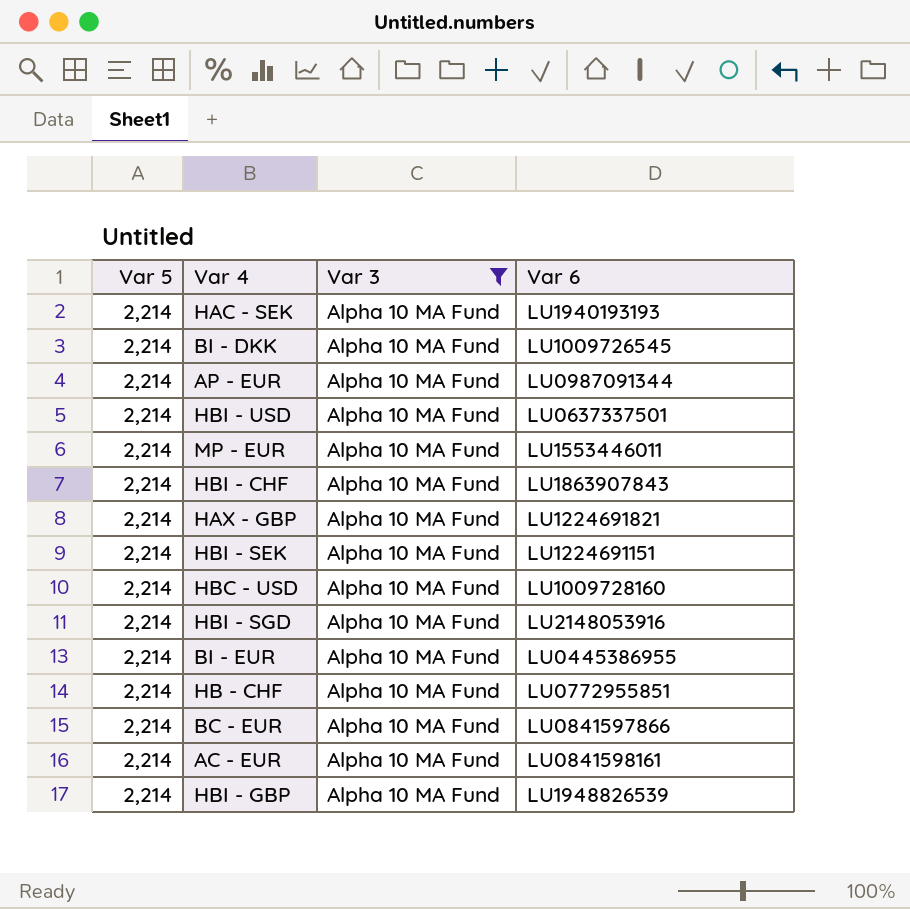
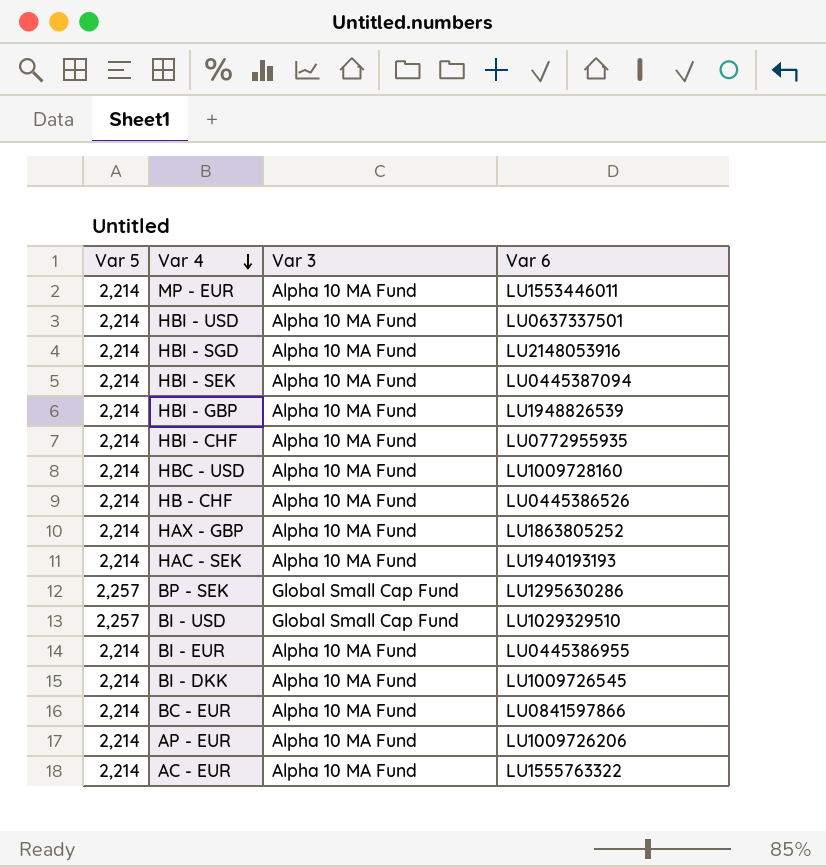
filter: Var 3 = Alpha 10 MA Fund -> none
row order: none -> Var 4 descending
HBI - SEK | Var 6: LU1224691151 -> LU0445387094
HBI - CHF | Var 6: LU1863907843 -> LU0772955935
HB - CHF | Var 6: LU0772955851 -> LU0445386526
HAX - GBP | Var 6: LU1224691821 -> LU1863805252
AP - EUR | Var 6: LU0987091344 -> LU1009726206
AC - EUR | Var 6: LU0841598161 -> LU1555763322

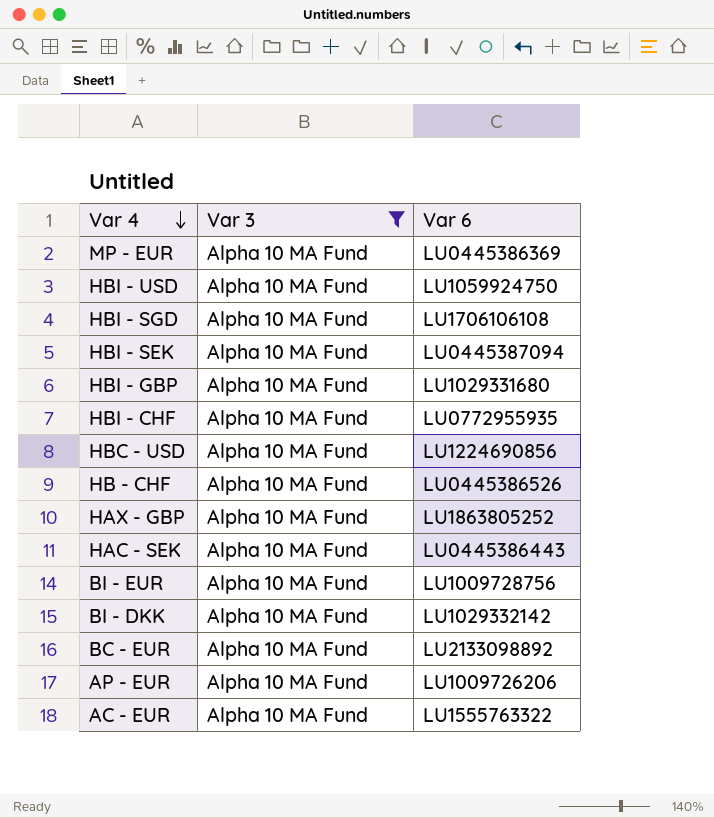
filter: none -> Var 3 = Alpha 10 MA Fund
column Var 5 | position: 1 -> none
MP - EUR | Var 6: LU1553446011 -> LU0445386369
HBI - USD | Var 6: LU0637337501 -> LU1059924750
HBI - SGD | Var 6: LU2148053916 -> LU1706106108
HBI - GBP | Var 6: LU1948826539 -> LU1029331680
HBC - USD | Var 6: LU1009728160 -> LU1224690856
HAC - SEK | Var 6: LU1940193193 -> LU0445386443
BI - EUR | Var 6: LU0445386955 -> LU1009728756
BI - DKK | Var 6: LU1009726545 -> LU1029332142
BC - EUR | Var 6: LU0841597866 -> LU2133098892

